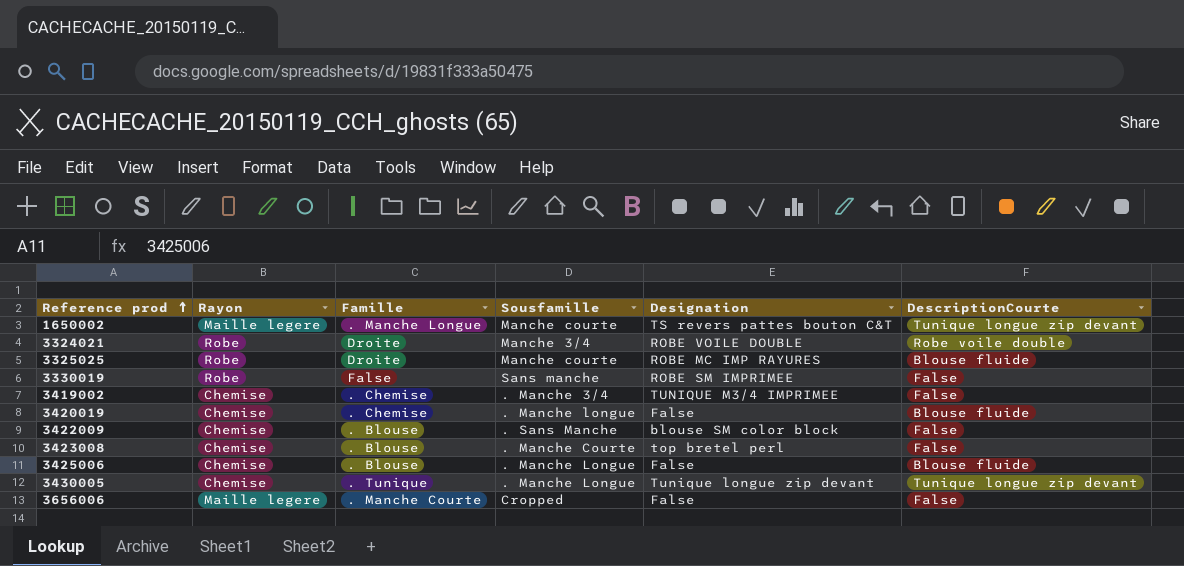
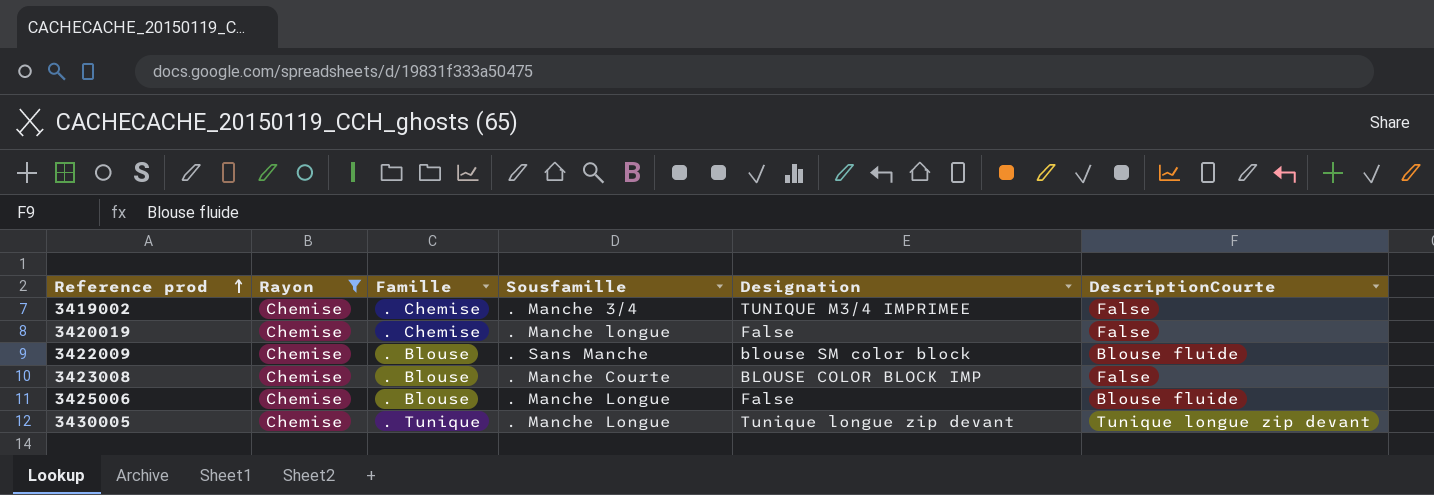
filter: none -> Rayon = Chemise
3420019 | DescriptionCourte: Blouse fluide -> False
3422009 | DescriptionCourte: False -> Blouse fluide
3423008 | Designation: top bretel perl -> BLOUSE COLOR BLOCK IMP

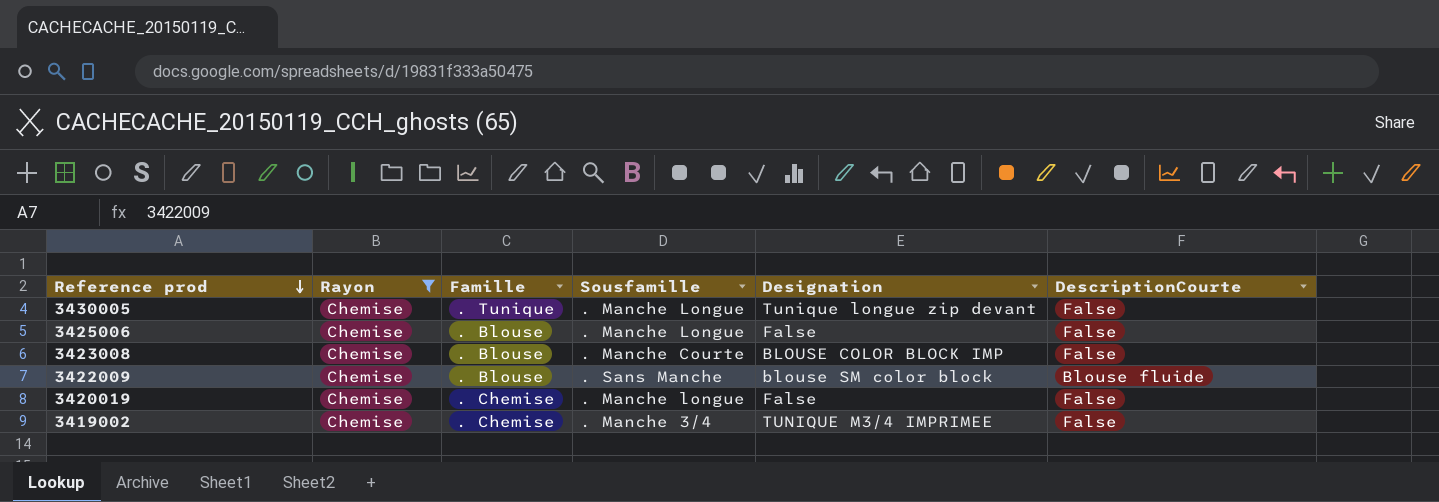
row order: Reference prod ascending -> Reference prod descending
3430005 | DescriptionCourte: Tunique longue zip devant -> False
3425006 | DescriptionCourte: Blouse fluide -> False

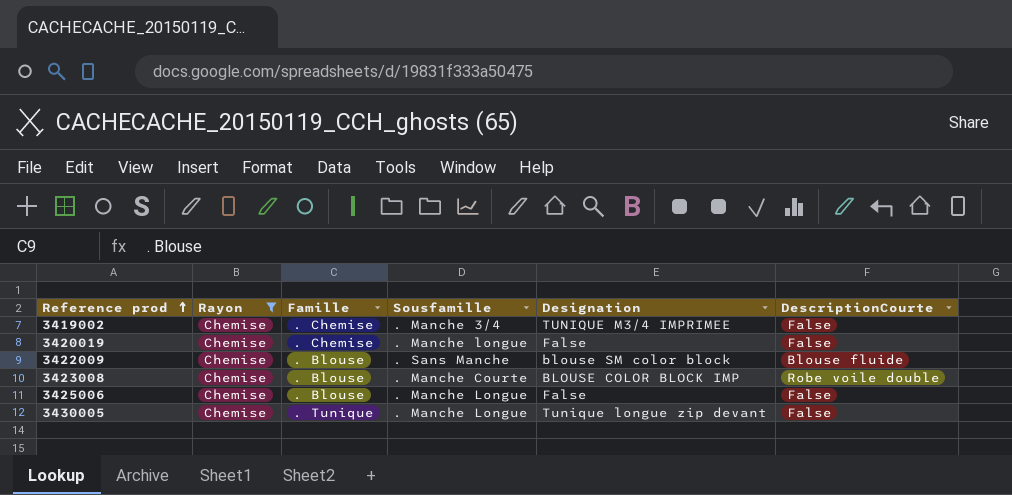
row order: Reference prod descending -> Reference prod ascending
3423008 | DescriptionCourte: False -> Robe voile double

